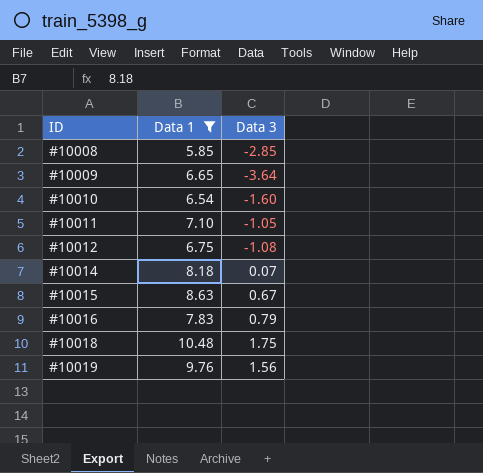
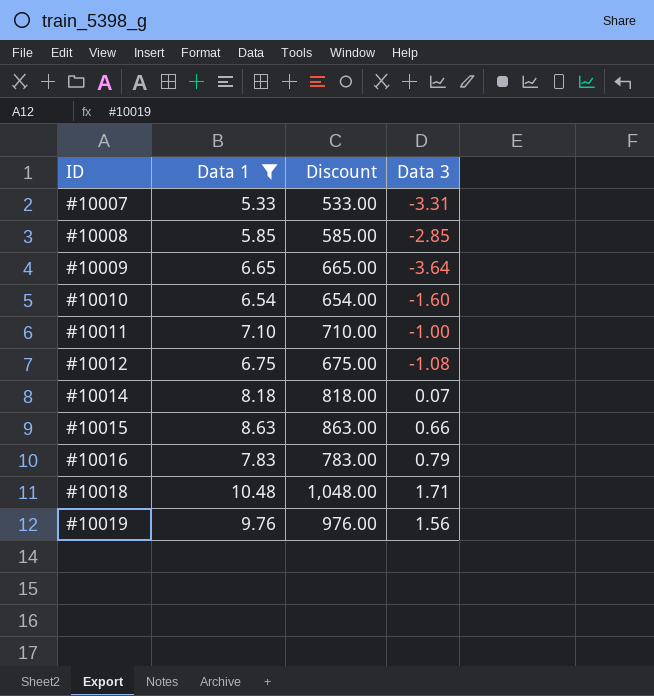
column Discount | formula: none -> [Data 1] * 100
row #10007: none -> 5.33 | 533.00 | -3.31
#10011 | Data 3: -1.05 -> -1.00
#10015 | Data 3: 0.67 -> 0.66
#10018 | Data 3: 1.75 -> 1.71

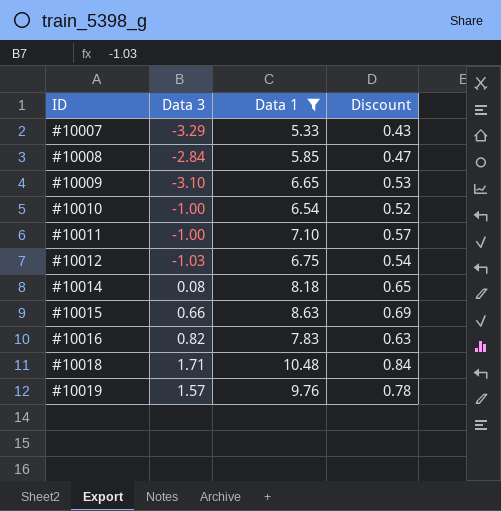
column Data 3 | position: 4 -> 2
column Discount | formula: [Data 1] * 100 -> [Data 1] * 0.08
#10007 | Data 3: -3.31 -> -3.29
#10008 | Data 3: -2.85 -> -2.84
#10009 | Data 3: -3.64 -> -3.10
#10010 | Data 3: -1.60 -> -1.00
#10012 | Data 3: -1.08 -> -1.03
#10014 | Data 3: 0.07 -> 0.08
#10016 | Data 3: 0.79 -> 0.82
#10019 | Data 3: 1.56 -> 1.57

